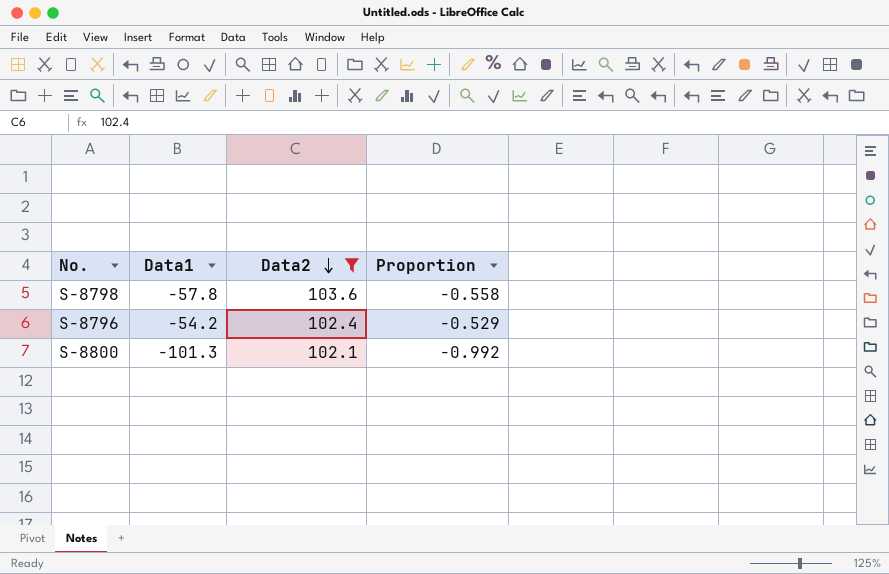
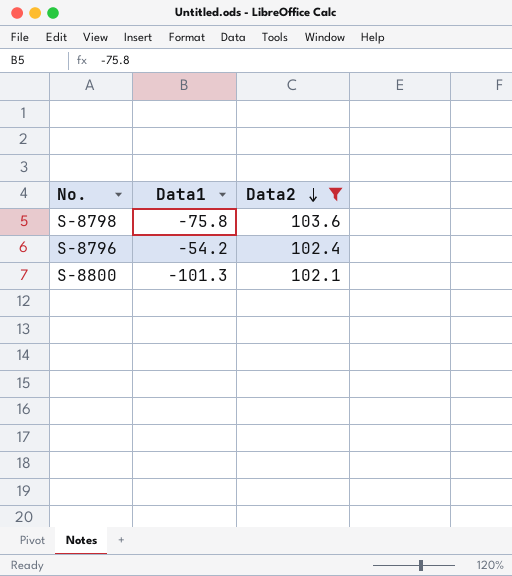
column Proportion | formula: [Data1] / [Data2] -> none
S-8798 | Data1: -57.8 -> -75.8

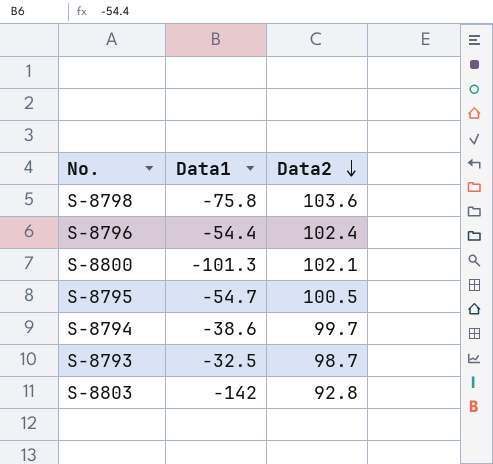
filter: Data2 >= 102.1 -> none
S-8796 | Data1: -54.2 -> -54.4

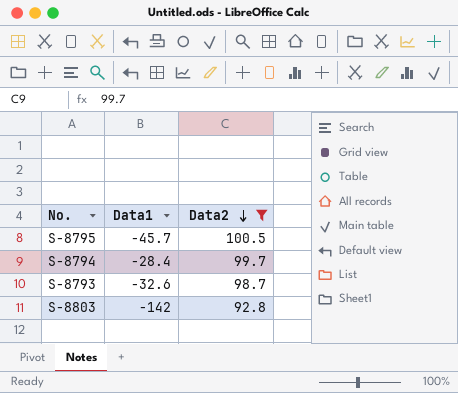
filter: none -> Data2 <= 100.5
S-8795 | Data1: -54.7 -> -45.7
S-8794 | Data1: -38.6 -> -28.4
S-8793 | Data1: -32.5 -> -32.6

